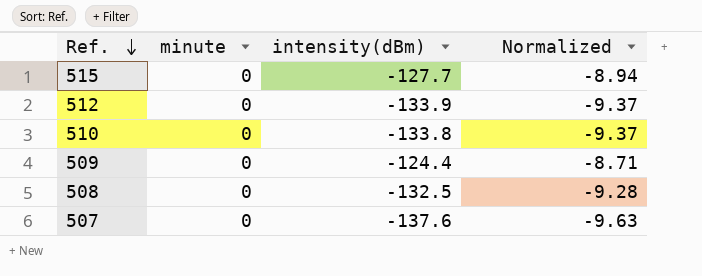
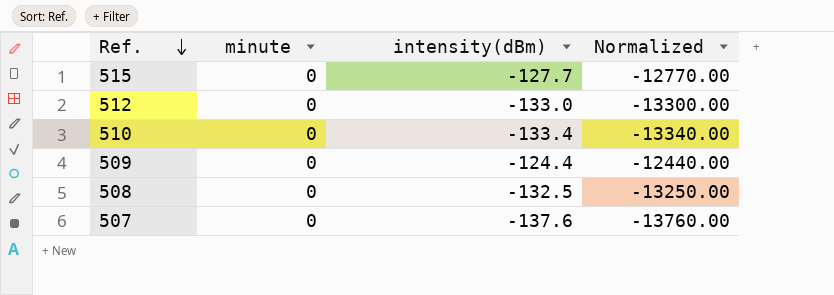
column Normalized | formula: [intensity(dBm)] * 0.07 -> [intensity(dBm)] * 100
512 | intensity(dBm): -133.9 -> -133.0
510 | intensity(dBm): -133.8 -> -133.4

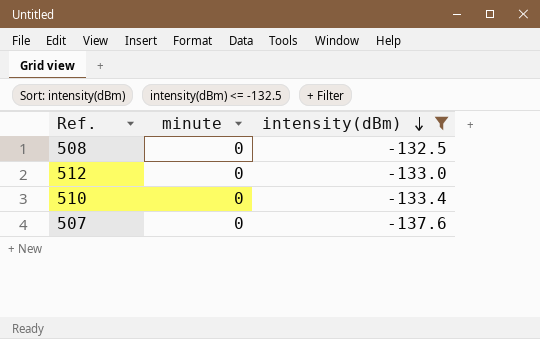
filter: none -> intensity(dBm) <= -132.5
row order: Ref. descending -> intensity(dBm) descending
column Normalized | formula: [intensity(dBm)] * 100 -> none

